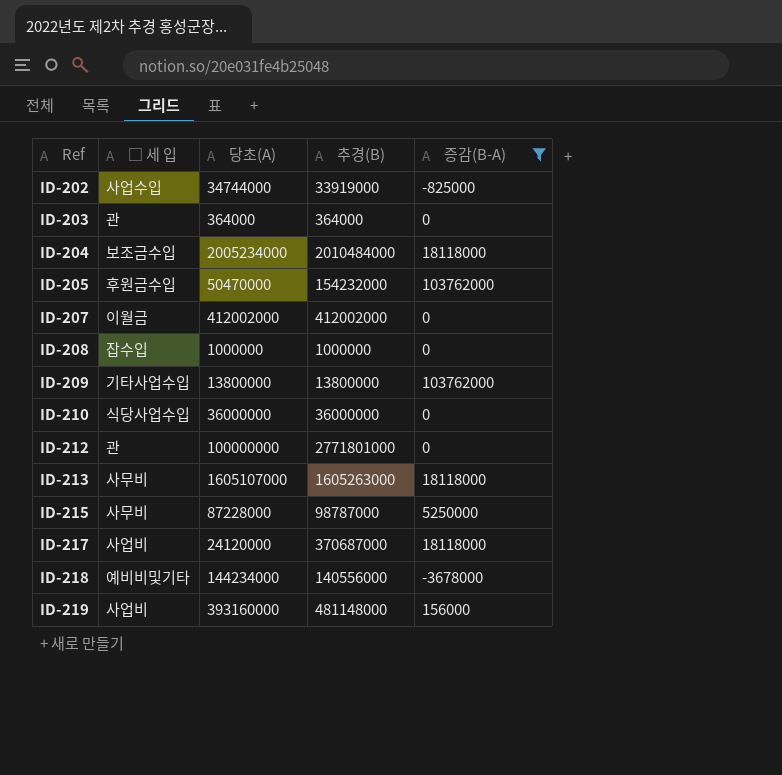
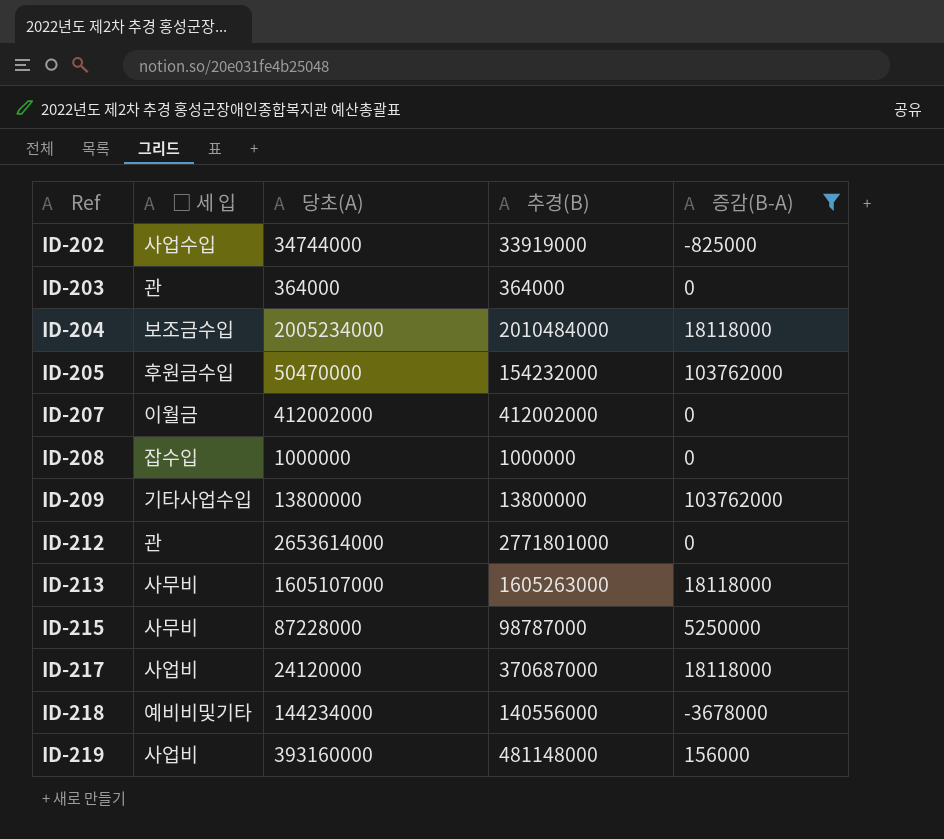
row ID-210: 식당사업수입 | 36000000 | 36000000 | 0 -> none
ID-212 | 당초(A): 100000000 -> 2653614000

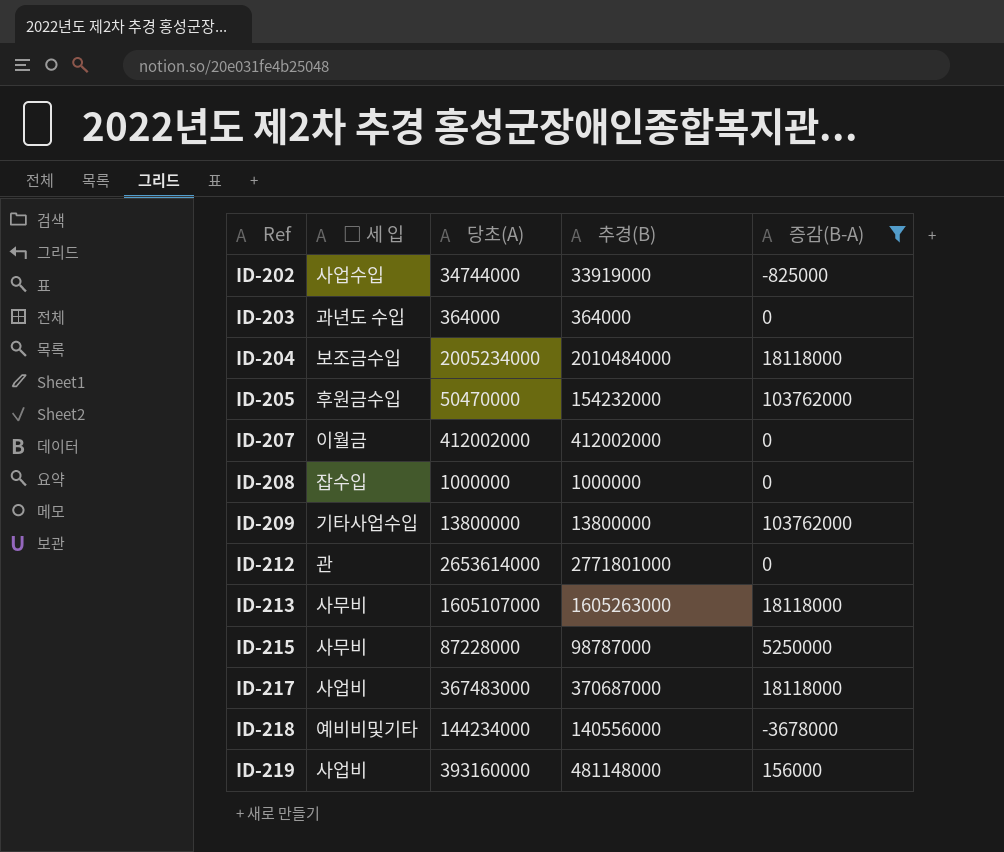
ID-203 | □ 세 입: 관 -> 과년도 수입
ID-217 | 당초(A): 24120000 -> 367483000

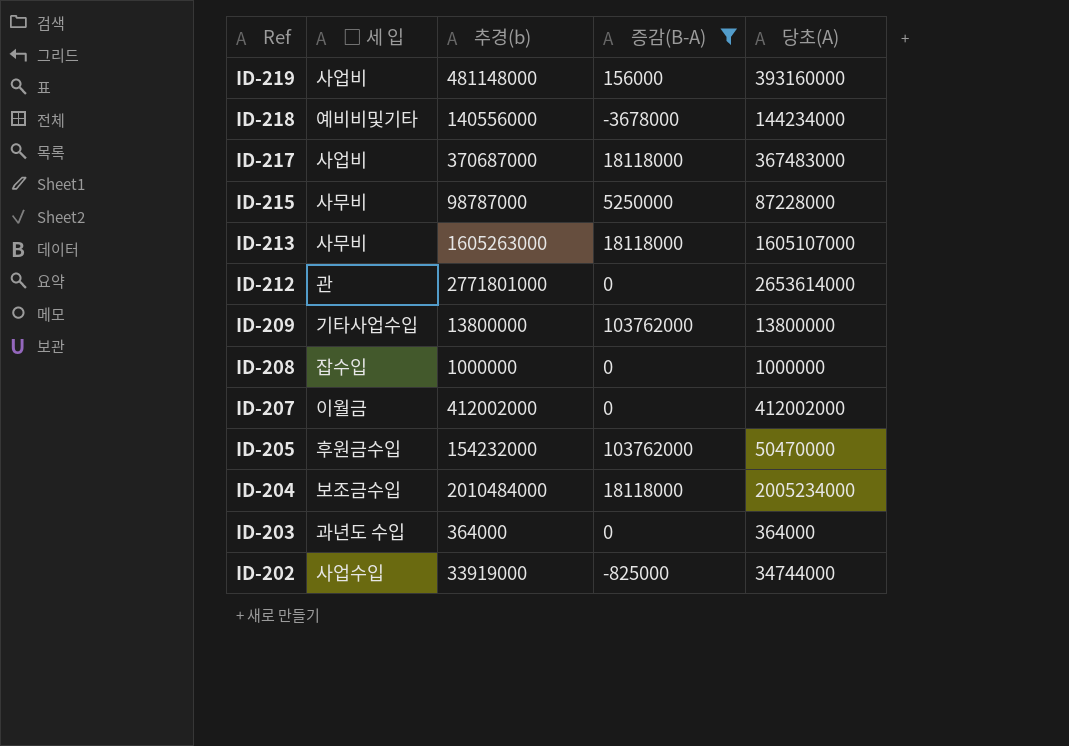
row order: Ref ascending -> Ref descending
column name: 추경(B) -> 추경(b)
column 당초(A) | position: 3 -> 5

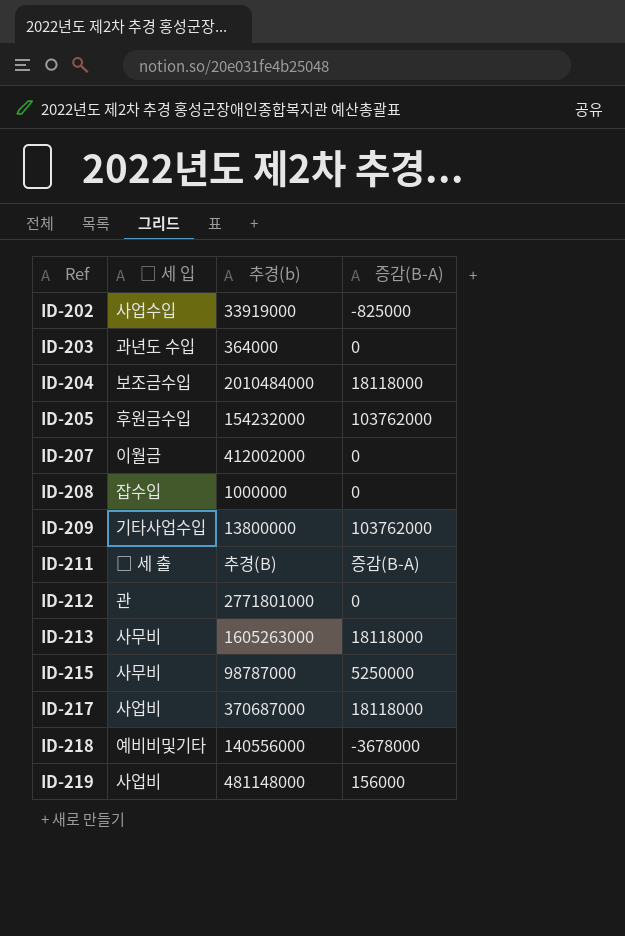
filter: 증감(B-A) != 증감(B-A) -> none
row order: Ref descending -> Ref ascending
column 당초(A) | position: 5 -> none

